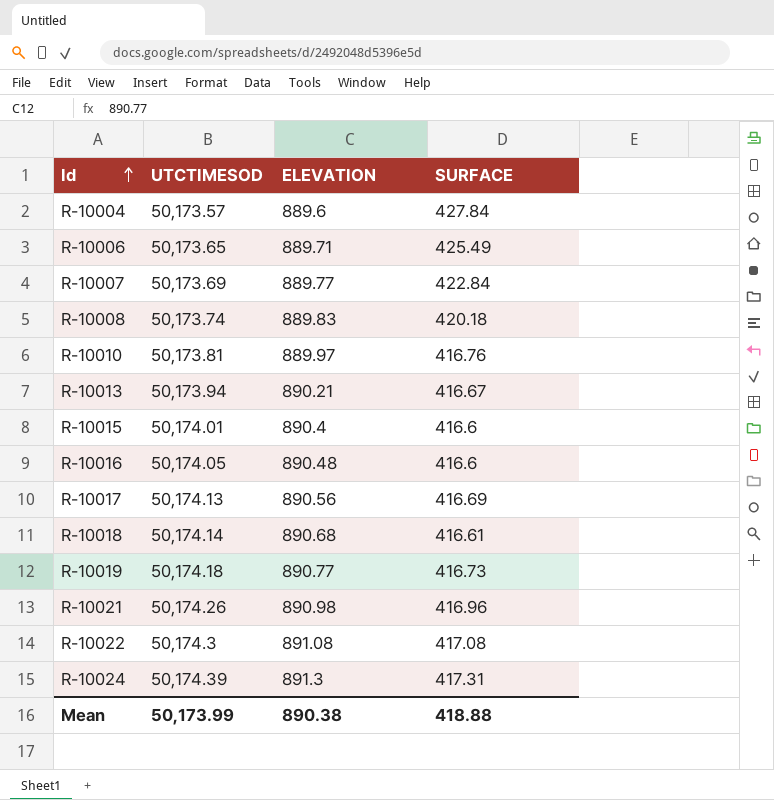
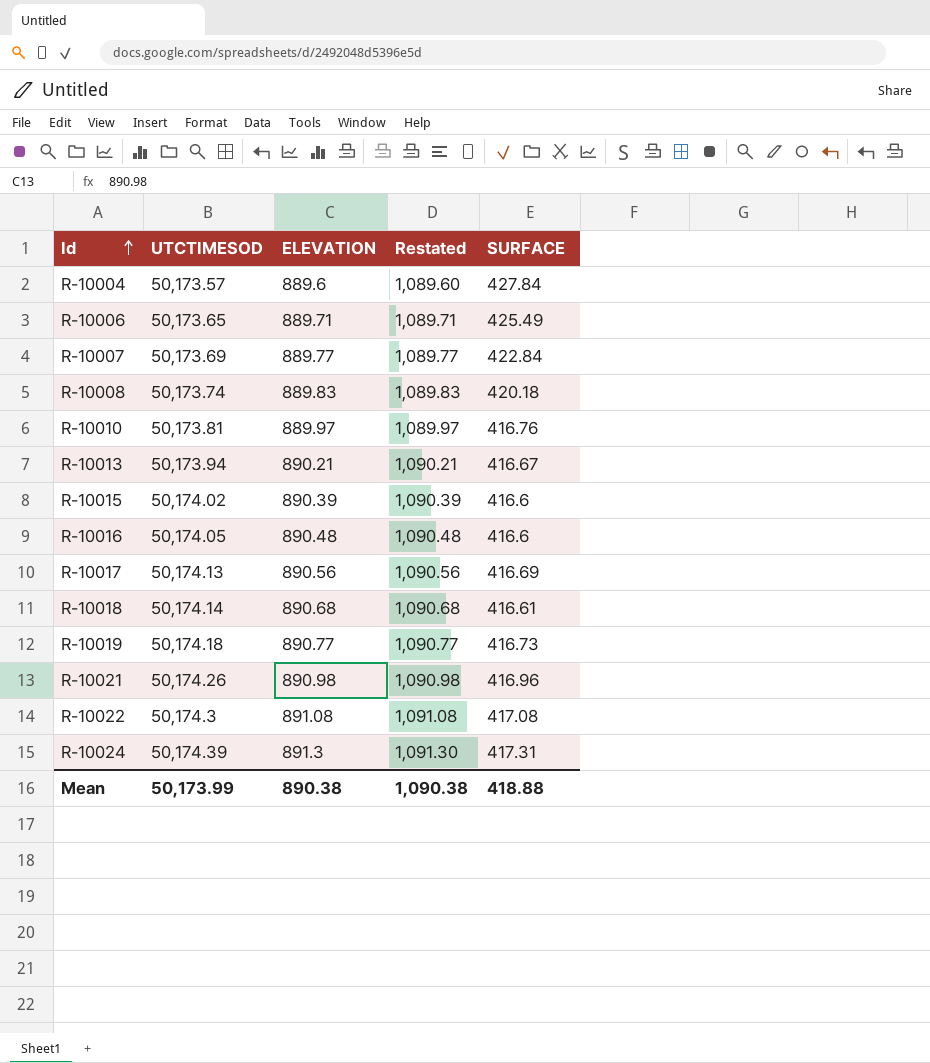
column Restated | formula: none -> [ELEVATION] + 200
R-10015 | UTCTIMESOD: 50,174.01 -> 50,174.02
R-10015 | ELEVATION: 890.4 -> 890.39

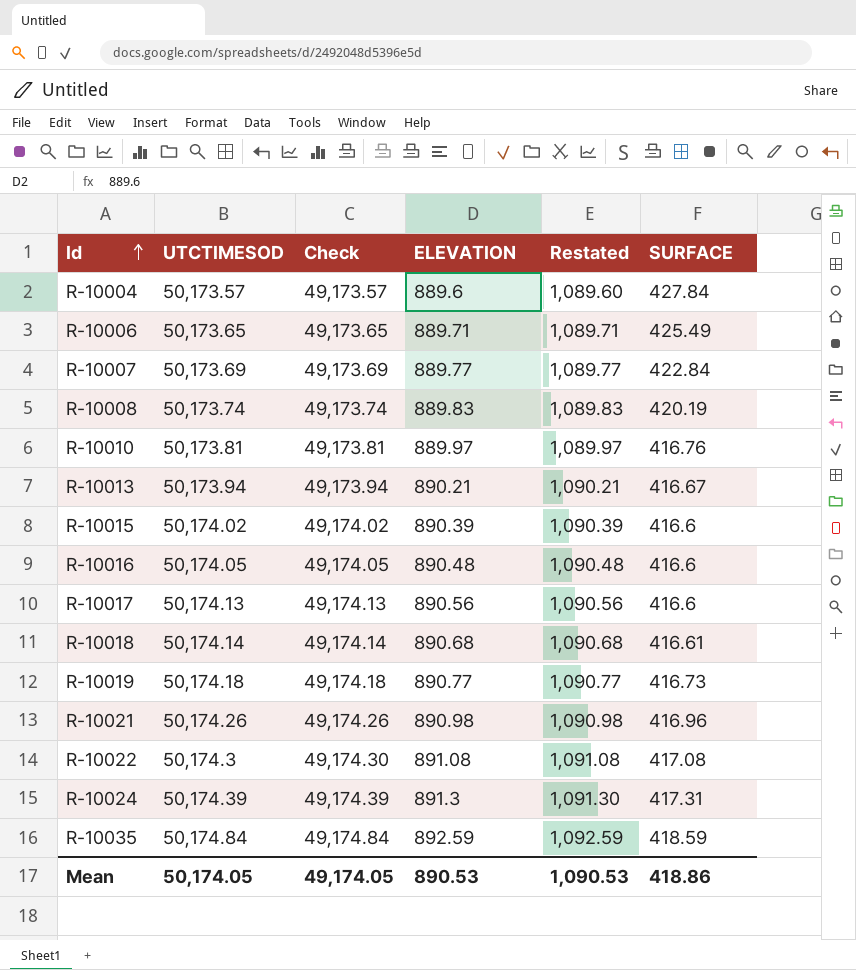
column Check | formula: none -> [UTCTIMESOD] - 1000
R-10008 | SURFACE: 420.18 -> 420.19
R-10017 | SURFACE: 416.69 -> 416.6
row R-10035: none -> 50,174.84 | 49,174.84 | 892.59 | 1,092.59 | 418.59
Mean | UTCTIMESOD: 50,173.99 -> 50,174.05
Mean | ELEVATION: 890.38 -> 890.53
Mean | Restated: 1,090.38 -> 1,090.53
Mean | SURFACE: 418.88 -> 418.86

